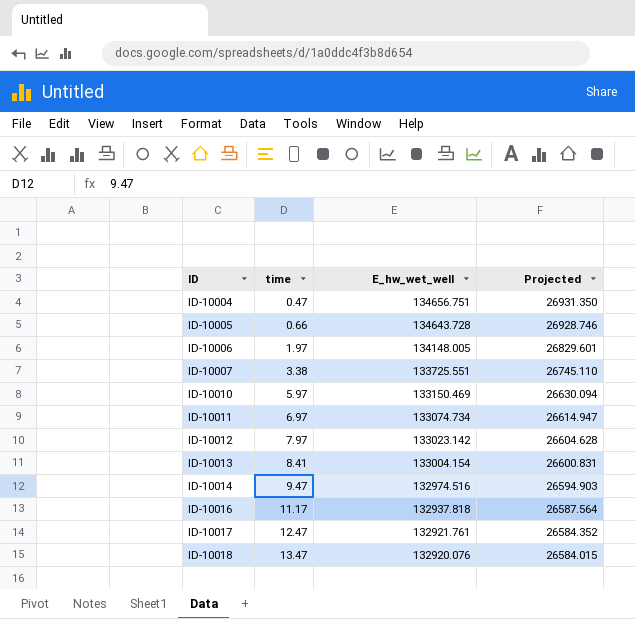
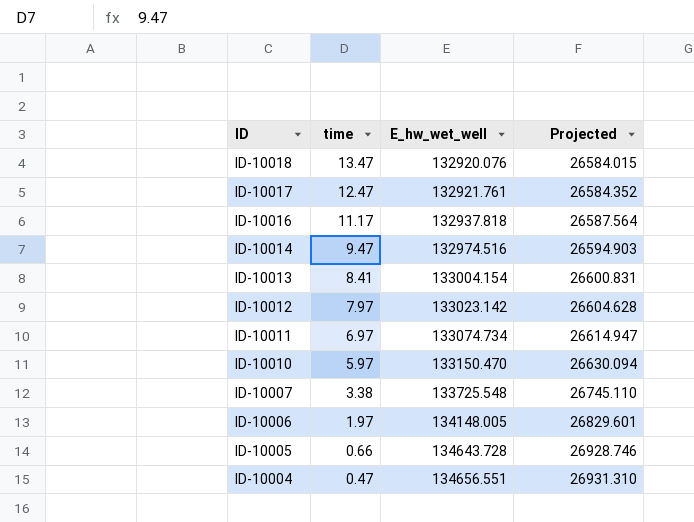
row order: ID ascending -> ID descending
ID-10010 | E_hw_wet_well: 133150.469 -> 133150.470
ID-10007 | E_hw_wet_well: 133725.551 -> 133725.548
ID-10004 | E_hw_wet_well: 134656.751 -> 134656.551
ID-10004 | Projected: 26931.350 -> 26931.310

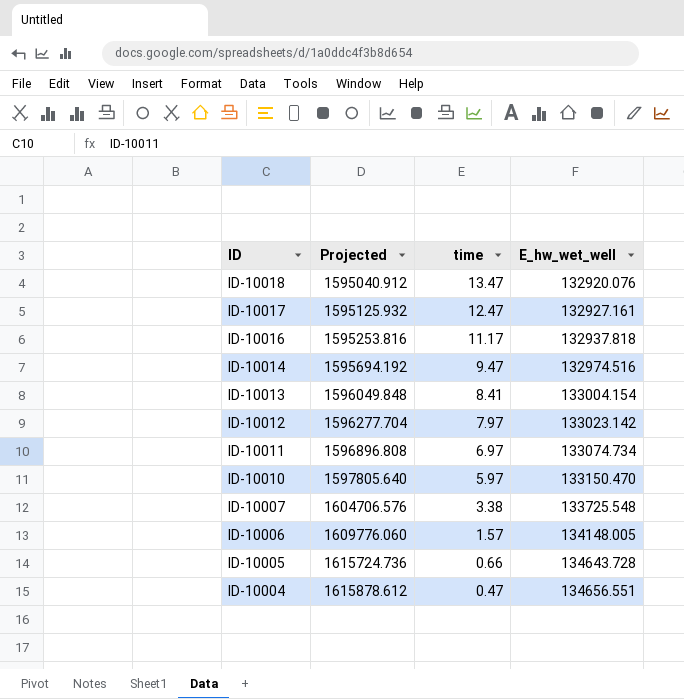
column Projected | formula: [E_hw_wet_well] * 0.2 -> [E_hw_wet_well] * 12
column Projected | position: 4 -> 2
ID-10017 | E_hw_wet_well: 132921.761 -> 132927.161
ID-10006 | time: 1.97 -> 1.57

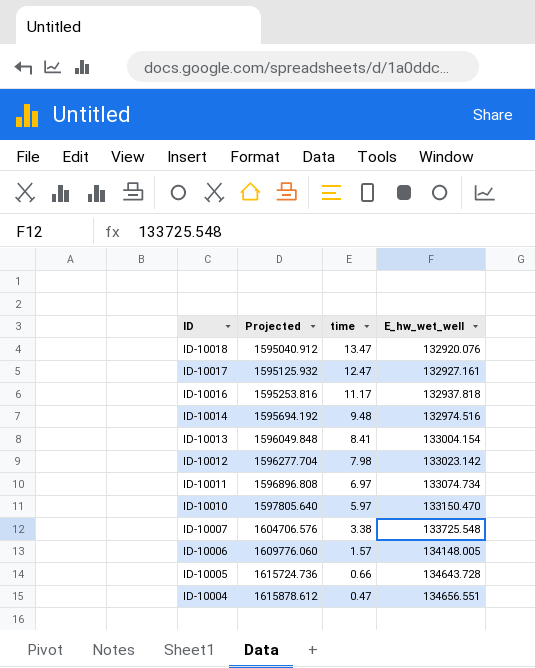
ID-10014 | time: 9.47 -> 9.48
ID-10012 | time: 7.97 -> 7.98

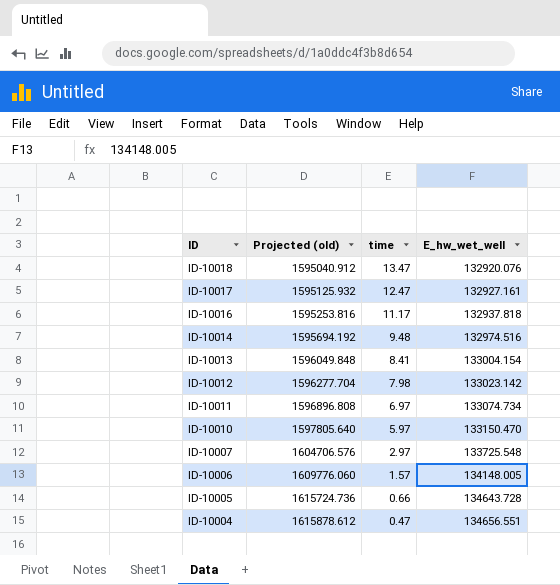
column name: Projected -> Projected (old)
ID-10007 | time: 3.38 -> 2.97

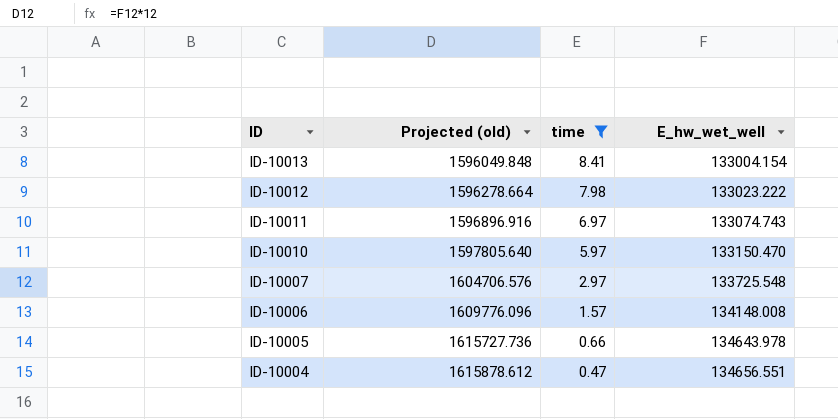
filter: none -> time <= 8.41
ID-10012 | Projected (old): 1596277.704 -> 1596278.664
ID-10012 | E_hw_wet_well: 133023.142 -> 133023.222
ID-10011 | Projected (old): 1596896.808 -> 1596896.916
ID-10011 | E_hw_wet_well: 133074.734 -> 133074.743
ID-10006 | Projected (old): 1609776.060 -> 1609776.096
ID-10006 | E_hw_wet_well: 134148.005 -> 134148.008
ID-10005 | Projected (old): 1615724.736 -> 1615727.736
ID-10005 | E_hw_wet_well: 134643.728 -> 134643.978

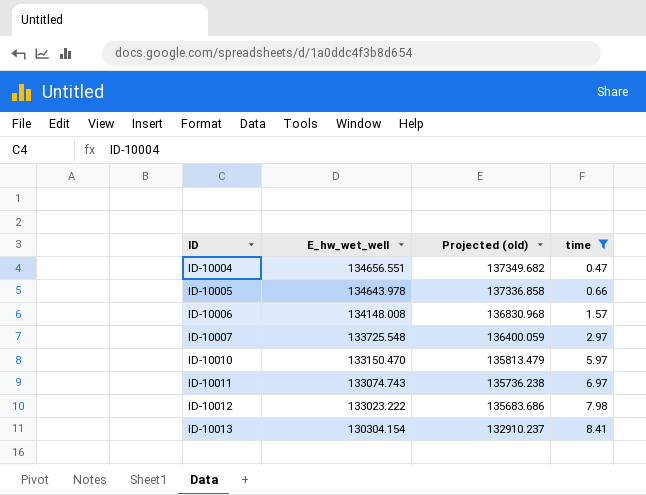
row order: ID descending -> ID ascending
column E_hw_wet_well | position: 4 -> 2
column Projected (old) | formula: [E_hw_wet_well] * 12 -> [E_hw_wet_well] * 1.02
ID-10013 | E_hw_wet_well: 133004.154 -> 130304.154

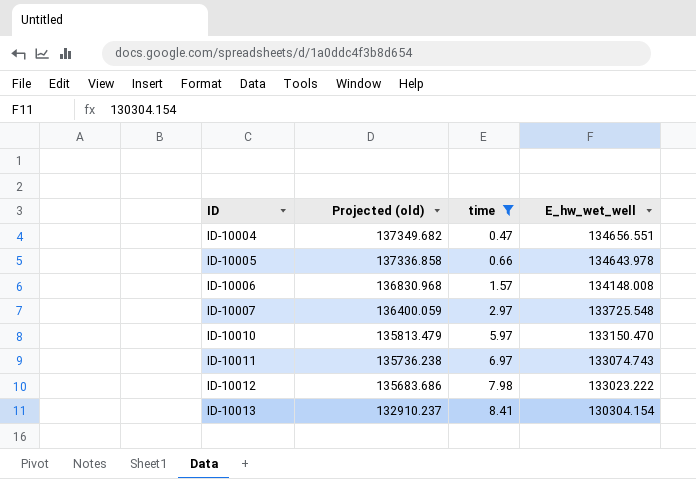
column E_hw_wet_well | position: 2 -> 4

